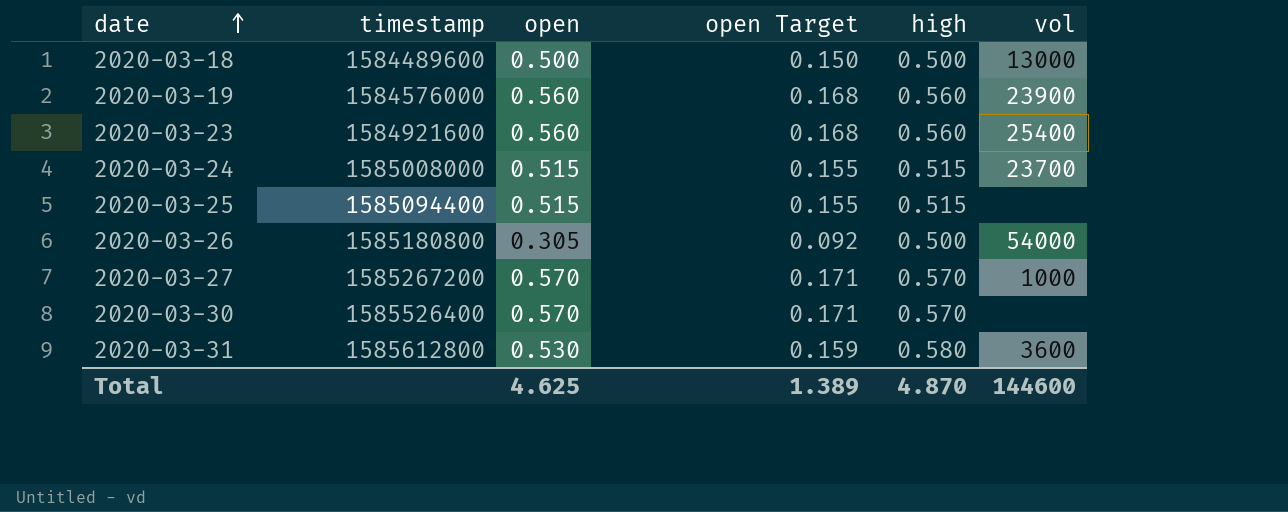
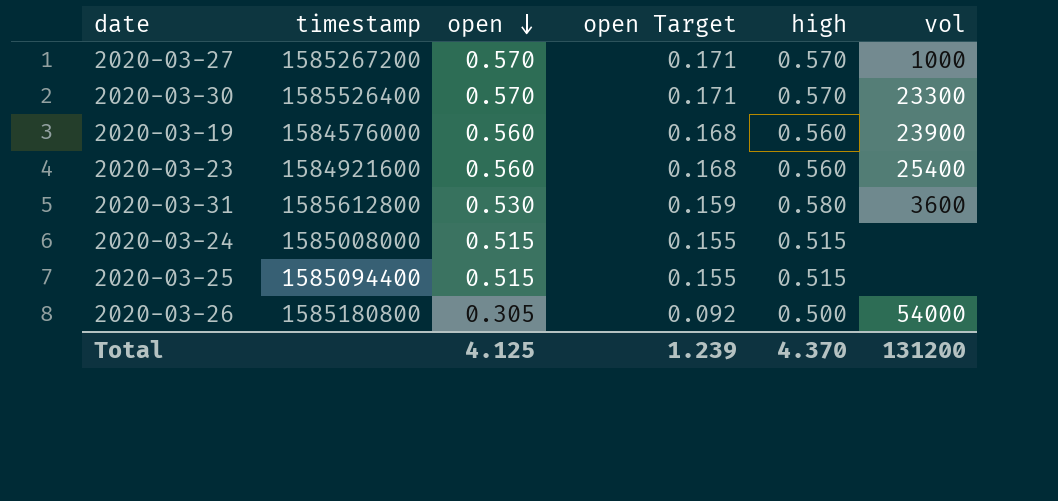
row order: date ascending -> open descending
row 2020-03-18: 1584489600 | 0.500 | 0.150 | 0.500 | 13000 -> none
2020-03-30 | vol: none -> 23300
2020-03-24 | vol: 23700 -> none
Total | open: 4.625 -> 4.125
Total | open Target: 1.389 -> 1.239
Total | high: 4.870 -> 4.370
Total | vol: 144600 -> 131200

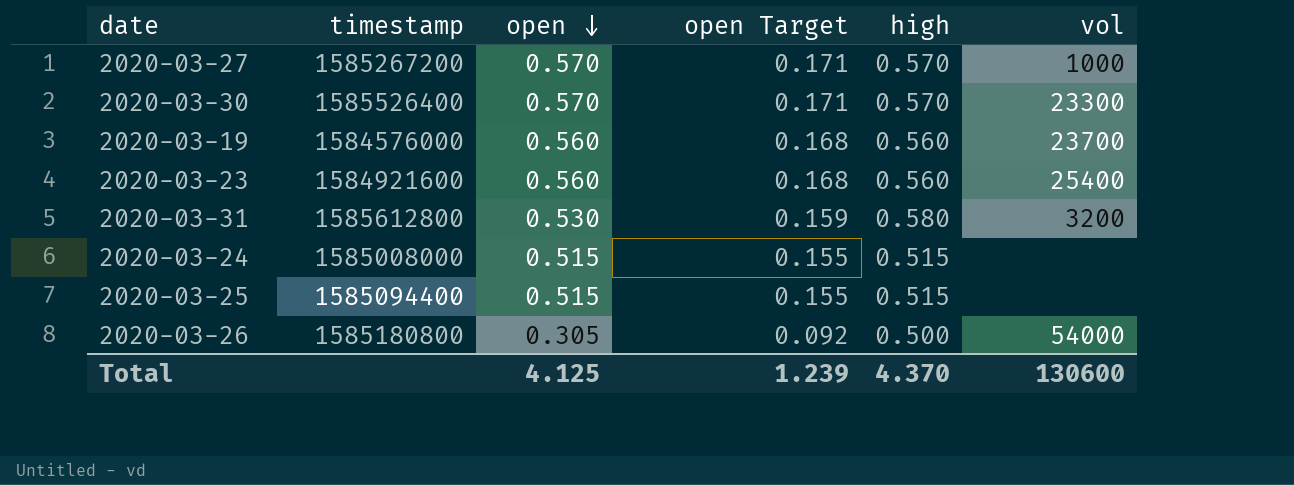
2020-03-19 | vol: 23900 -> 23700
2020-03-31 | vol: 3600 -> 3200
Total | vol: 131200 -> 130600

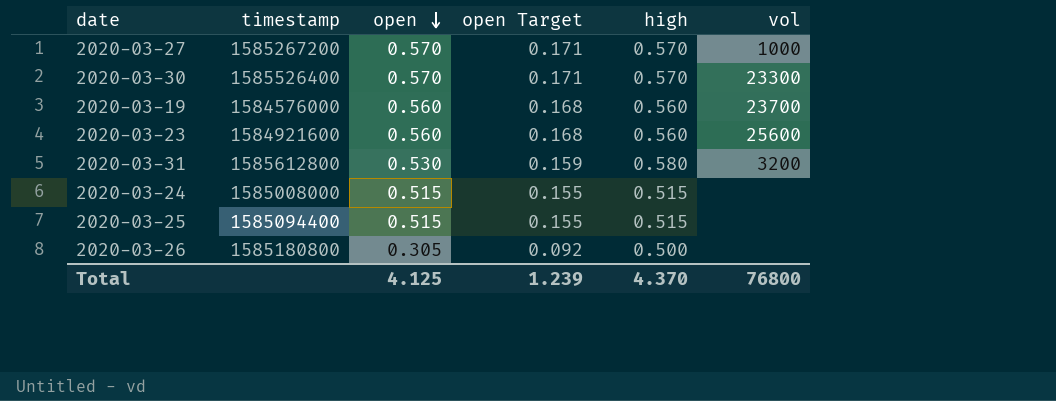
2020-03-23 | vol: 25400 -> 25600
2020-03-26 | vol: 54000 -> none
Total | vol: 130600 -> 76800

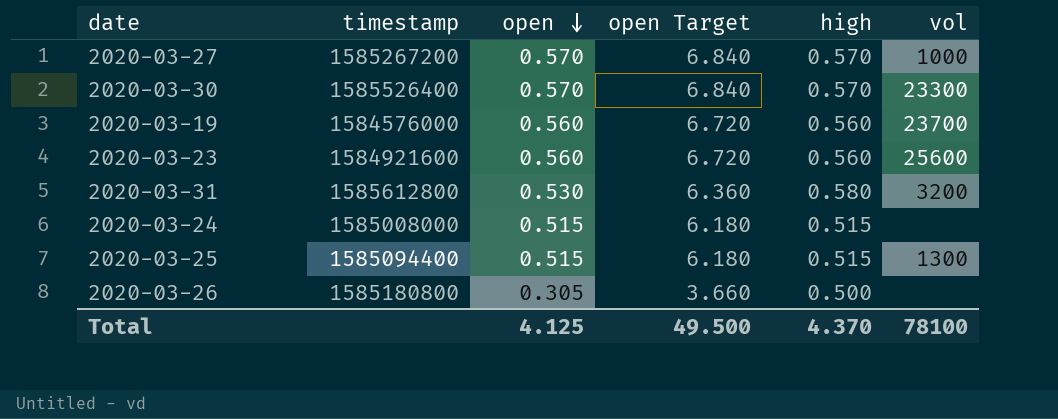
column open Target | formula: [open] * 0.3 -> [open] * 12
2020-03-25 | vol: none -> 1300
Total | open Target: 1.239 -> 49.500
Total | vol: 76800 -> 78100

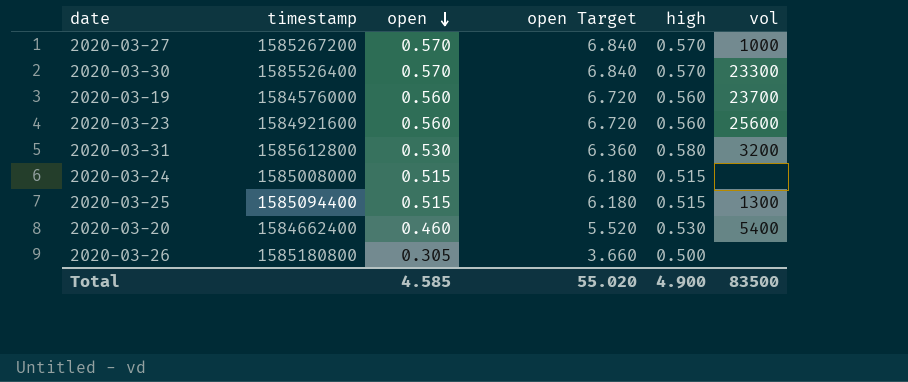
row 2020-03-20: none -> 1584662400 | 0.460 | 5.520 | 0.530 | 5400
Total | open: 4.125 -> 4.585
Total | open Target: 49.500 -> 55.020
Total | high: 4.370 -> 4.900
Total | vol: 78100 -> 83500

